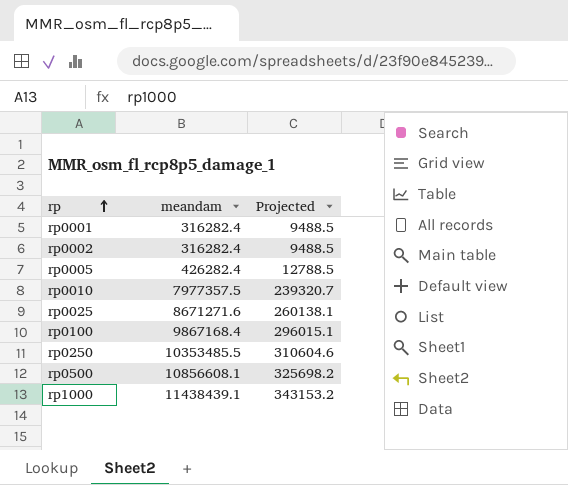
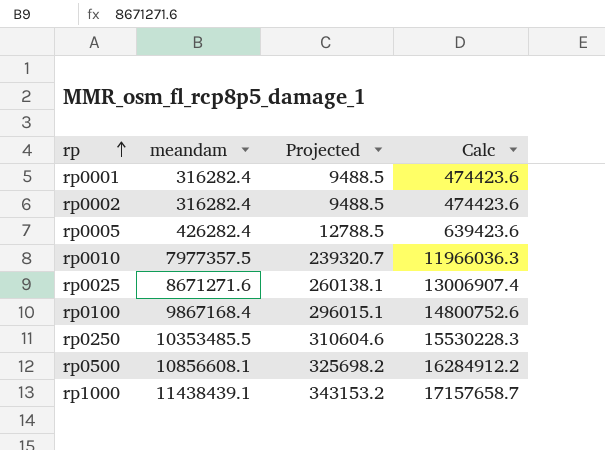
column Calc | formula: none -> [meandam] * 1.5

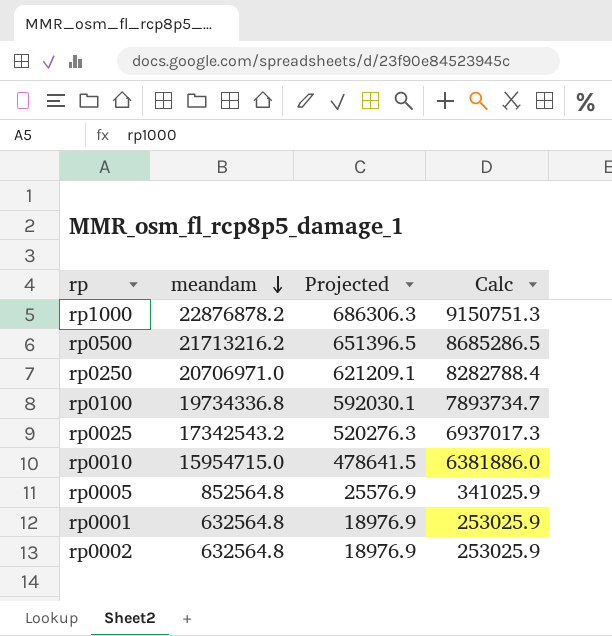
row order: rp ascending -> meandam descending
column Calc | formula: [meandam] * 1.5 -> [meandam] * 0.4
rp1000 | meandam: 11438439.1 -> 22876878.2
rp1000 | Projected: 343153.2 -> 686306.3
rp0500 | meandam: 10856608.1 -> 21713216.2
rp0500 | Projected: 325698.2 -> 651396.5
rp0250 | meandam: 10353485.5 -> 20706971.0
rp0250 | Projected: 310604.6 -> 621209.1
rp0100 | meandam: 9867168.4 -> 19734336.8
rp0100 | Projected: 296015.1 -> 592030.1
rp0025 | meandam: 8671271.6 -> 17342543.2
rp0025 | Projected: 260138.1 -> 520276.3
rp0010 | meandam: 7977357.5 -> 15954715.0
rp0010 | Projected: 239320.7 -> 478641.5
rp0005 | meandam: 426282.4 -> 852564.8
rp0005 | Projected: 12788.5 -> 25576.9
rp0001 | meandam: 316282.4 -> 632564.8
rp0001 | Projected: 9488.5 -> 18976.9
rp0002 | meandam: 316282.4 -> 632564.8
rp0002 | Projected: 9488.5 -> 18976.9

